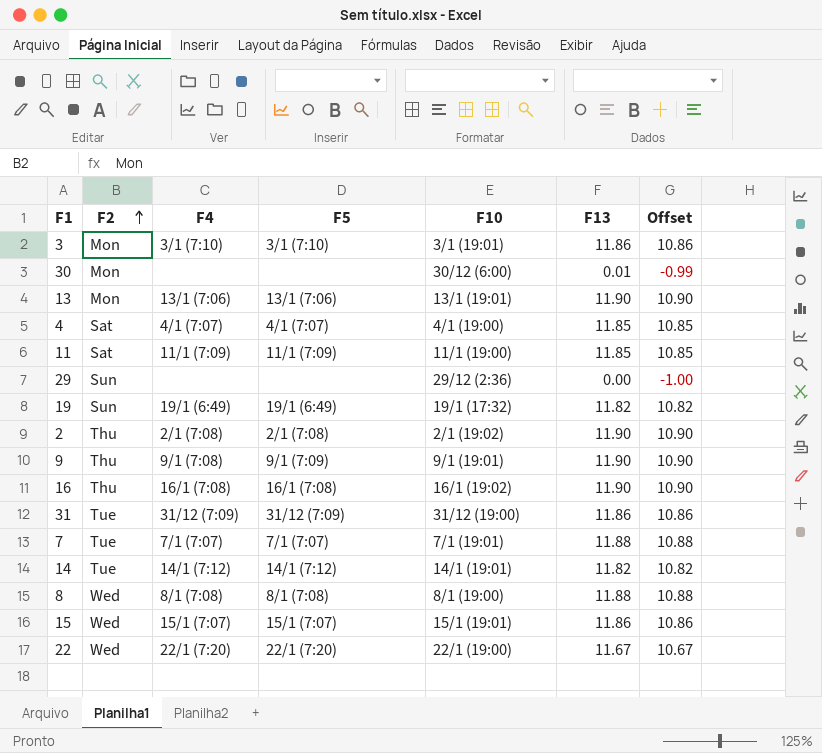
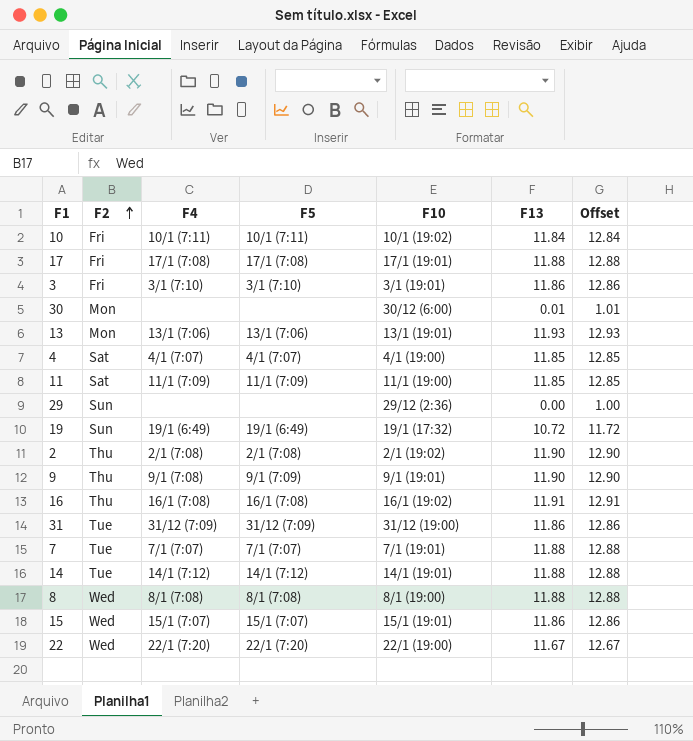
column Offset | formula: [F13] - 1 -> [F13] + 1
row 10: none -> Fri | 10/1 (7:11) | 10/1 (7:11) | 10/1 (19:02) | 11.84 | 12.84
row 17: none -> Fri | 17/1 (7:08) | 17/1 (7:08) | 17/1 (19:01) | 11.88 | 12.88
3 | F2: Mon -> Fri
13 | F13: 11.90 -> 11.93
19 | F13: 11.82 -> 10.72
16 | F13: 11.90 -> 11.91
14 | F13: 11.82 -> 11.88

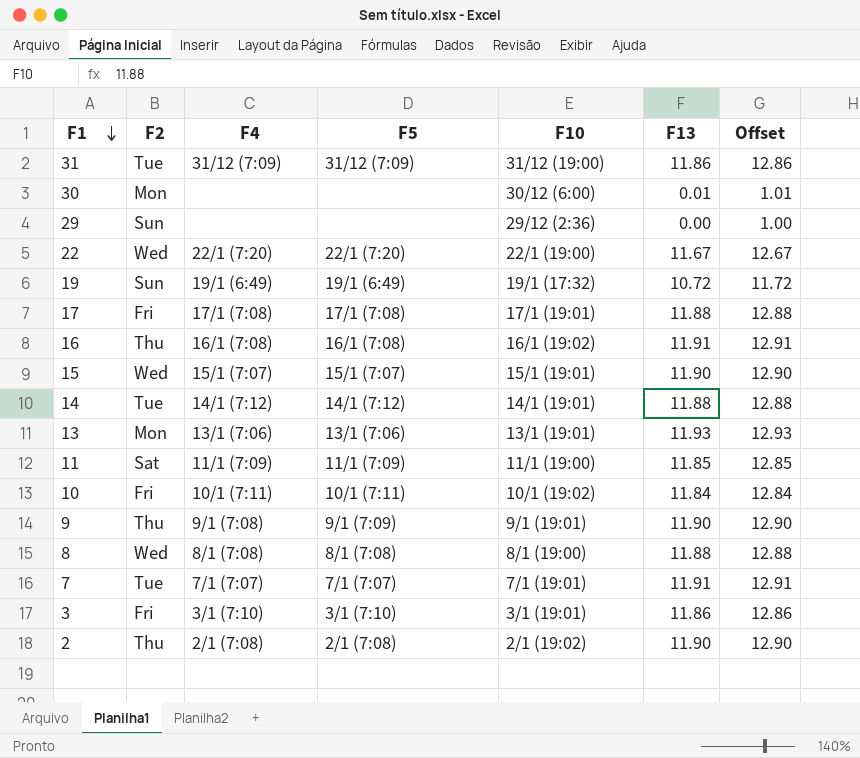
row order: F2 ascending -> F1 descending
row 4: Sat | 4/1 (7:07) | 4/1 (7:07) | 4/1 (19:00) | 11.85 | 12.85 -> none
15 | F13: 11.86 -> 11.90
15 | Offset: 12.86 -> 12.90
7 | F13: 11.88 -> 11.91
7 | Offset: 12.88 -> 12.91

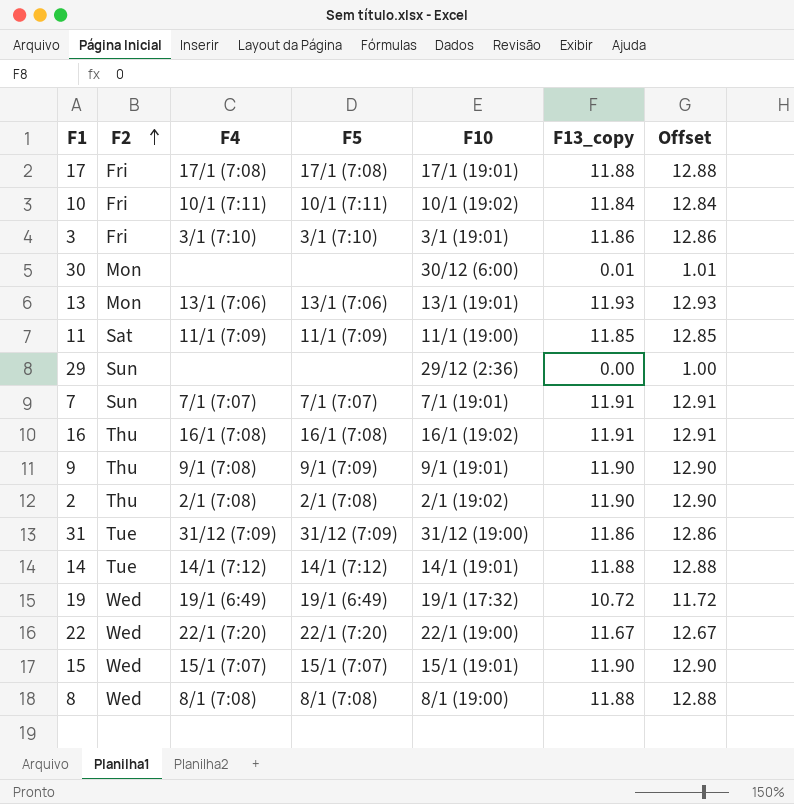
row order: F1 descending -> F2 ascending
column name: F13 -> F13_copy
7 | F2: Tue -> Sun
19 | F2: Sun -> Wed

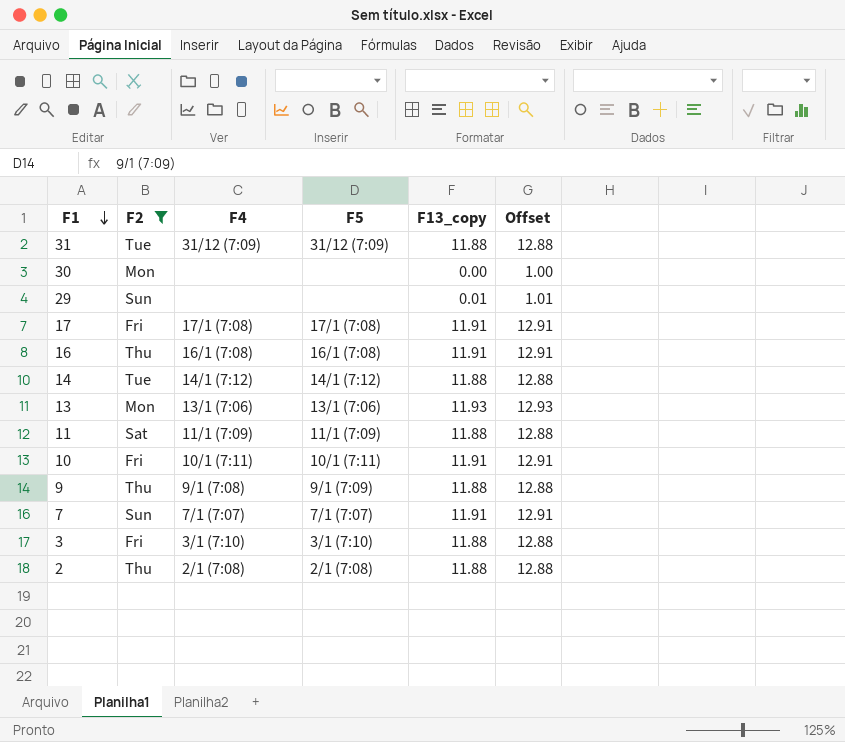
filter: none -> F2 != Wed
row order: F2 ascending -> F1 descending
column F10 | position: 5 -> none
31 | F13_copy: 11.86 -> 11.88
31 | Offset: 12.86 -> 12.88
30 | F13_copy: 0.01 -> 0.00
30 | Offset: 1.01 -> 1.00
29 | F13_copy: 0.00 -> 0.01
29 | Offset: 1.00 -> 1.01
17 | F13_copy: 11.88 -> 11.91
17 | Offset: 12.88 -> 12.91
11 | F13_copy: 11.85 -> 11.88
11 | Offset: 12.85 -> 12.88
10 | F13_copy: 11.84 -> 11.91
10 | Offset: 12.84 -> 12.91
9 | F13_copy: 11.90 -> 11.88
9 | Offset: 12.90 -> 12.88
3 | F13_copy: 11.86 -> 11.88
3 | Offset: 12.86 -> 12.88
2 | F13_copy: 11.90 -> 11.88
2 | Offset: 12.90 -> 12.88

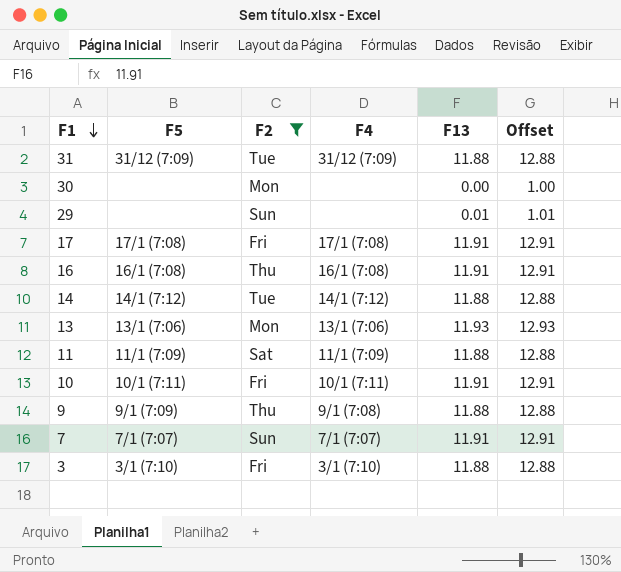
column F5 | position: 4 -> 2
column name: F13_copy -> F13
row 2: Thu | 2/1 (7:08) | 2/1 (7:08) | 11.88 | 12.88 -> none

